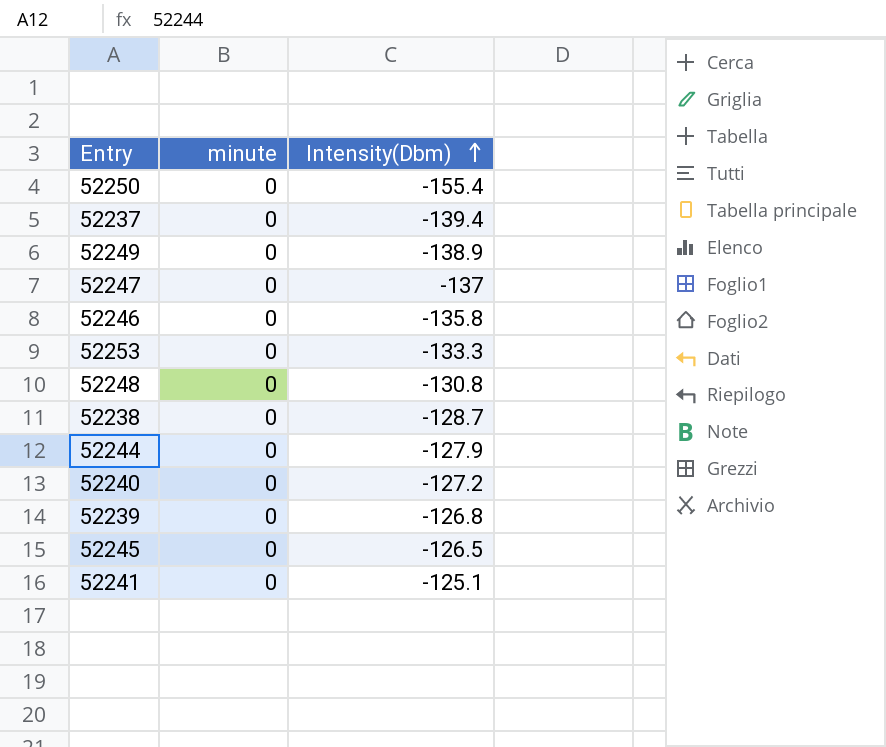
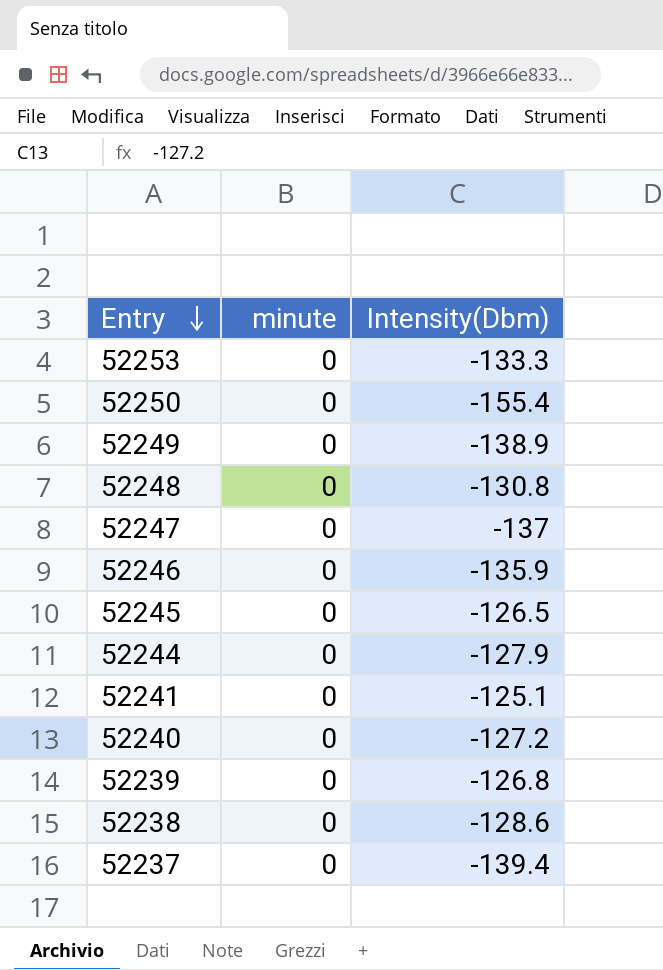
row order: Intensity(Dbm) ascending -> Entry descending
52246 | Intensity(Dbm): -135.8 -> -135.9
52238 | Intensity(Dbm): -128.7 -> -128.6

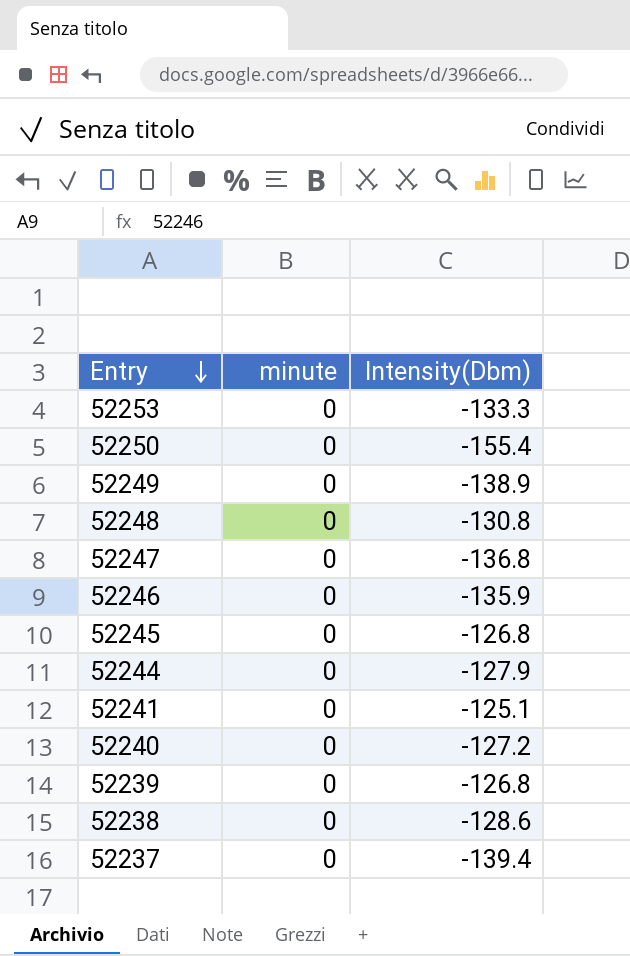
52247 | Intensity(Dbm): -137 -> -136.8
52245 | Intensity(Dbm): -126.5 -> -126.8

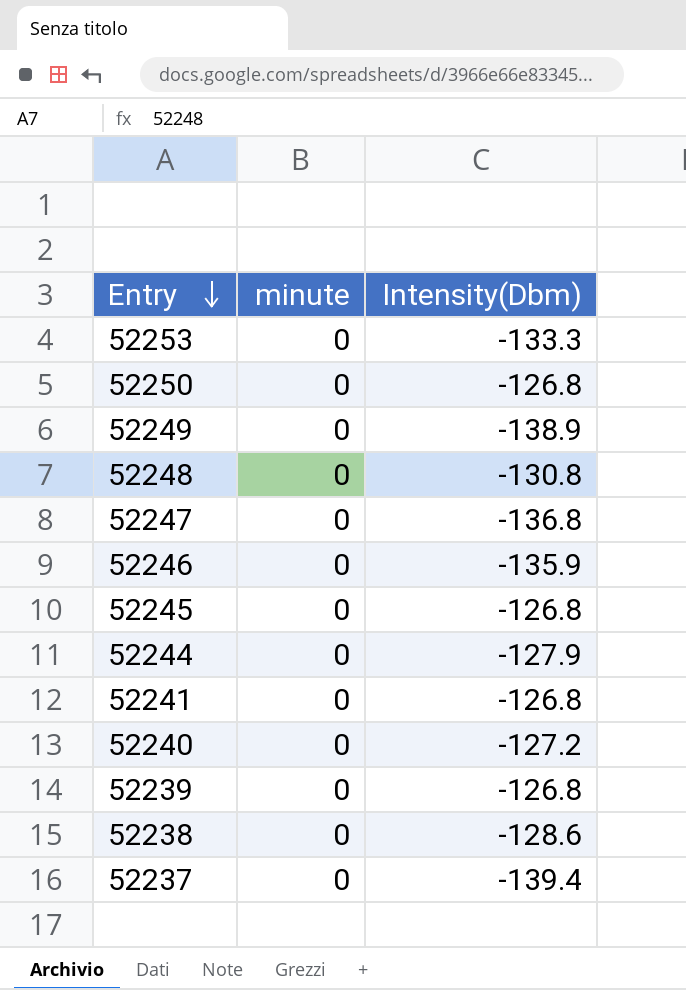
52250 | Intensity(Dbm): -155.4 -> -126.8
52241 | Intensity(Dbm): -125.1 -> -126.8

